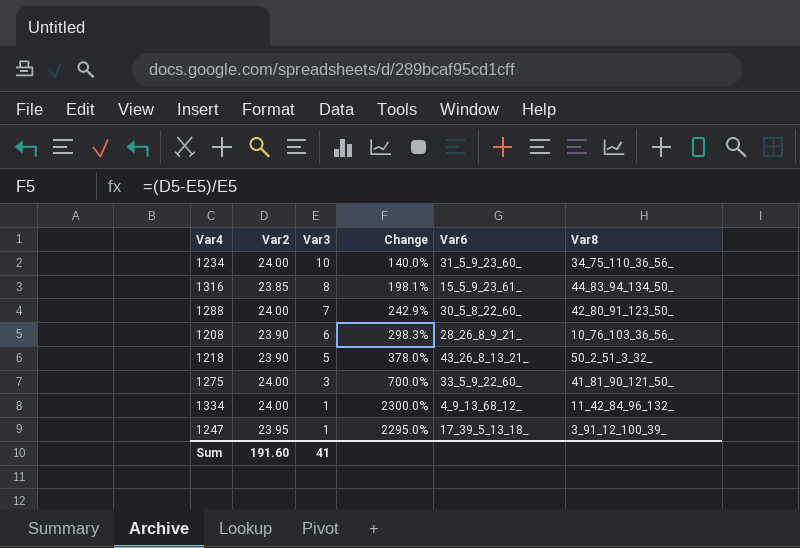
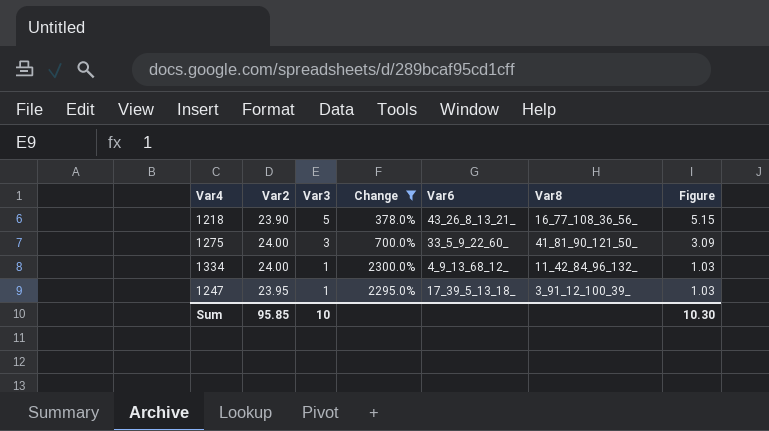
filter: none -> Change >= 378.0%
column Figure | formula: none -> [Var3] * 1.03
1218 | Var8: 50_2_51_3_32_ -> 16_77_108_36_56_
Sum | Var2: 191.60 -> 95.85
Sum | Var3: 41 -> 10

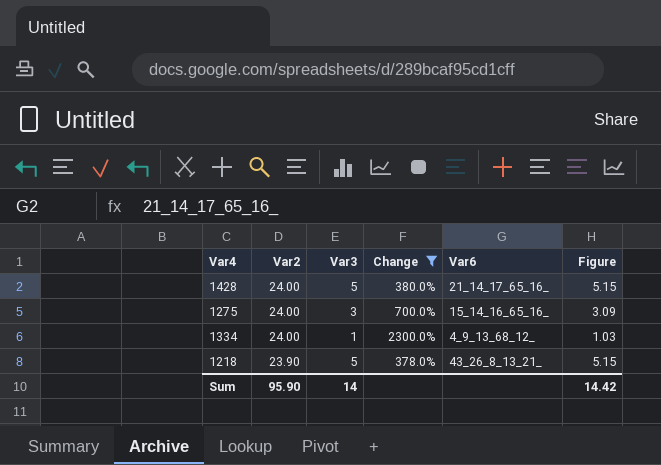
row order: Var3 descending -> Var2 descending
column Var8 | position: 6 -> none
row 1247: 23.95 | 1 | 2295.0% | 17_39_5_13_18_ | 3_91_12_100_39_ | 1.03 -> none
row 1428: none -> 24.00 | 5 | 380.0% | 21_14_17_65_16_ | 5.15
1275 | Var6: 33_5_9_22_60_ -> 15_14_16_65_16_
Sum | Var2: 95.85 -> 95.90
Sum | Var3: 10 -> 14
Sum | Figure: 10.30 -> 14.42

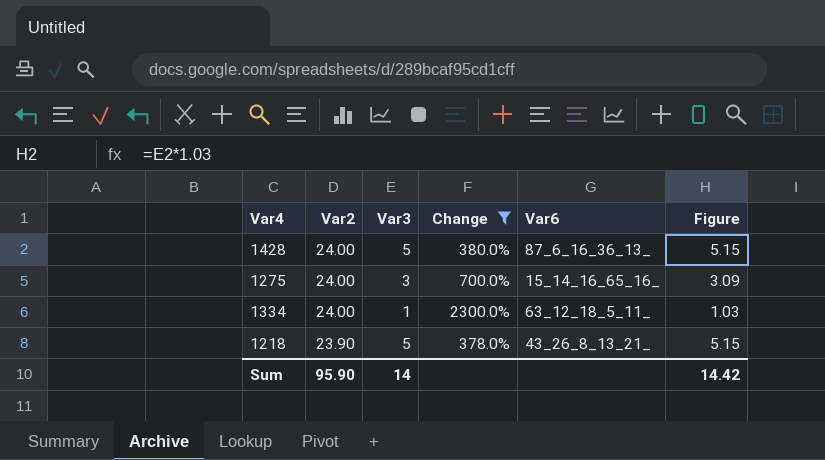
1428 | Var6: 21_14_17_65_16_ -> 87_6_16_36_13_
1334 | Var6: 4_9_13_68_12_ -> 63_12_18_5_11_

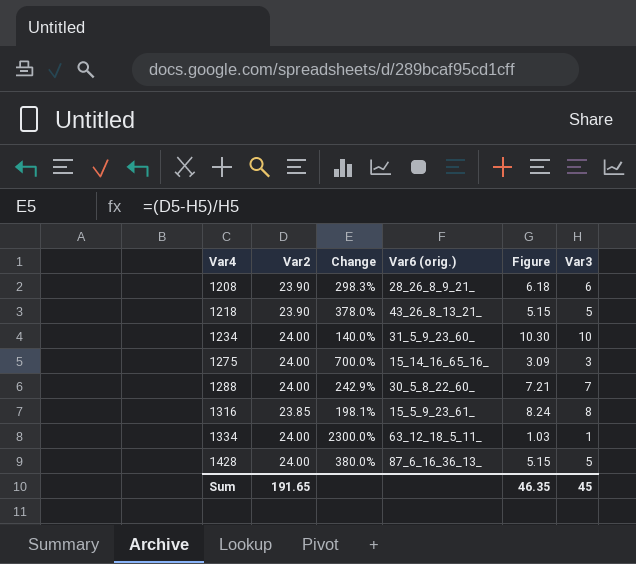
filter: Change >= 378.0% -> none
row order: Var2 descending -> Var4 ascending
column name: Var6 -> Var6 (orig.)
column Var3 | position: 3 -> 6
Sum | Var2: 95.90 -> 191.65
Sum | Figure: 14.42 -> 46.35
Sum | Var3: 14 -> 45

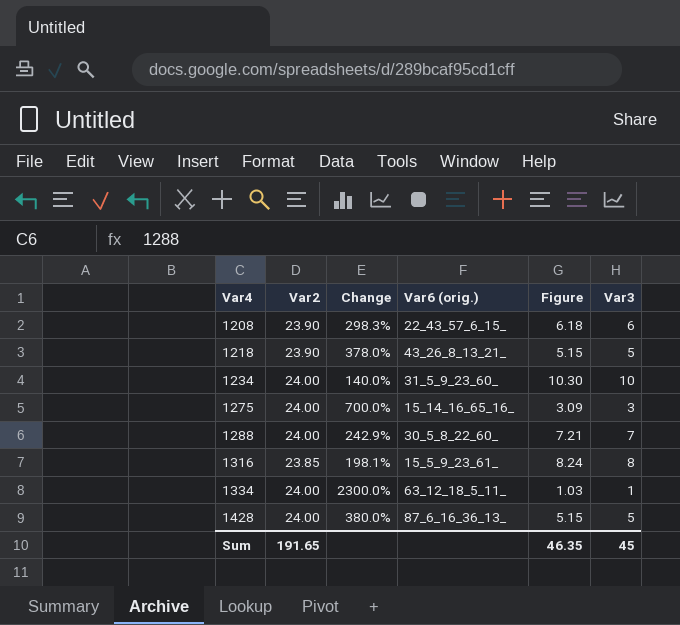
1208 | Var6 (orig.): 28_26_8_9_21_ -> 22_43_57_6_15_

